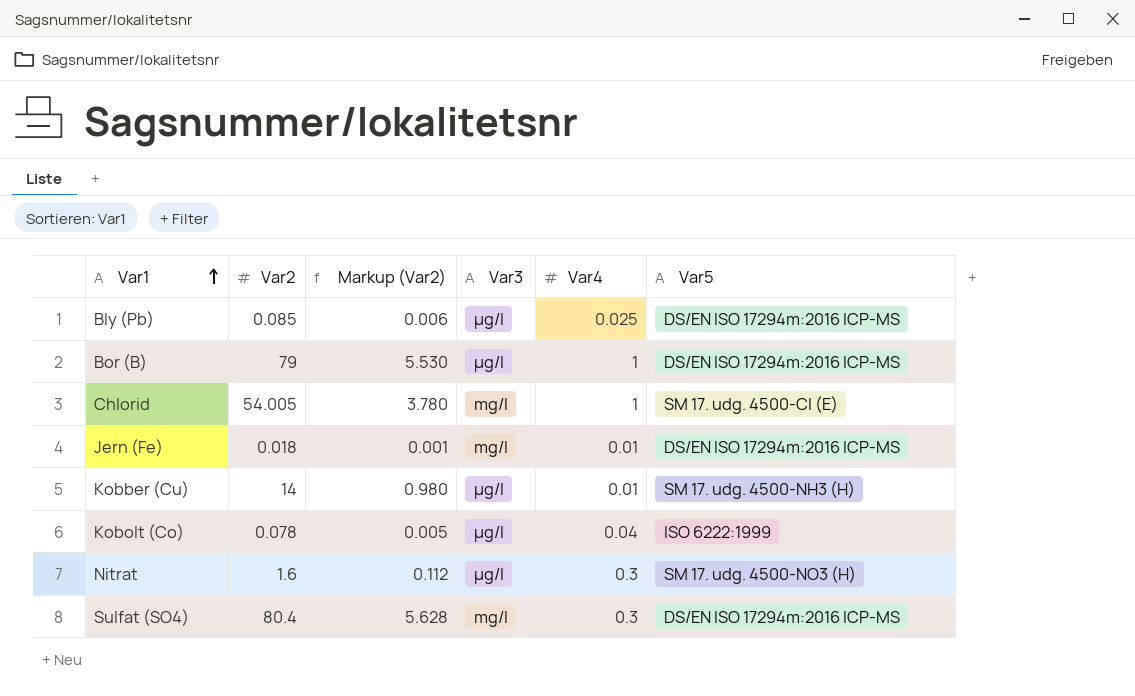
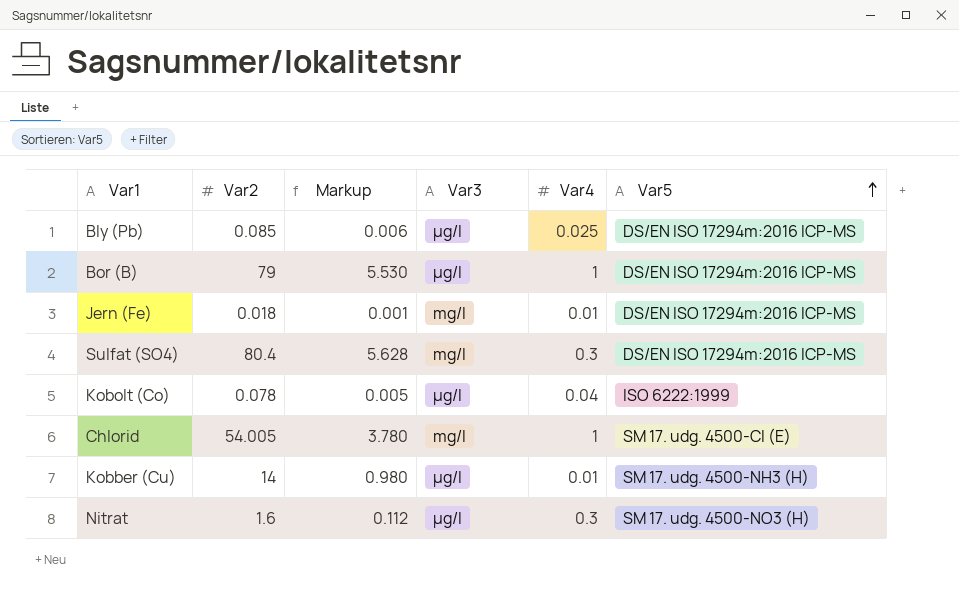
row order: Var1 ascending -> Var5 ascending
column name: Markup (Var2) -> Markup

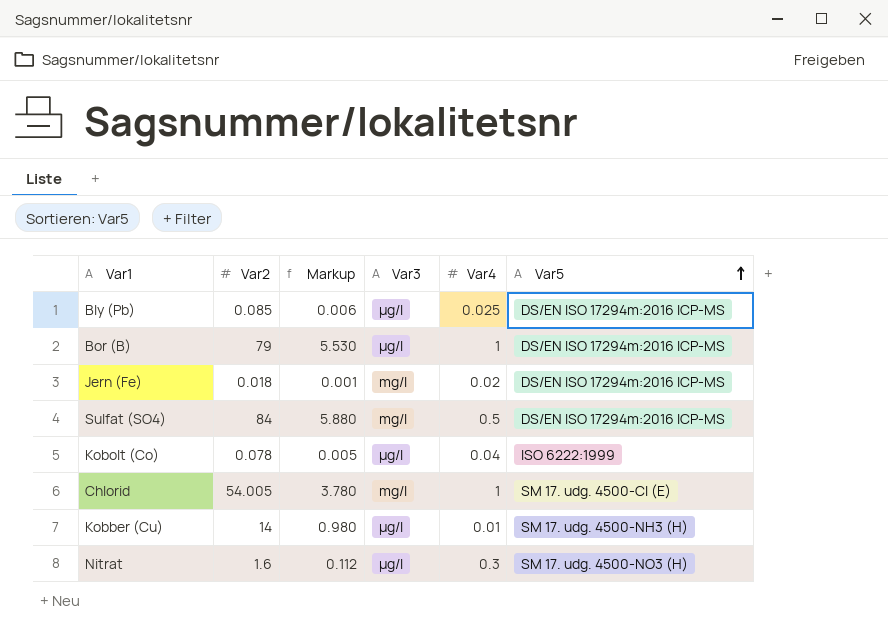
Jern (Fe) | Var4: 0.01 -> 0.02
Sulfat (SO4) | Var2: 80.4 -> 84
Sulfat (SO4) | Markup: 5.628 -> 5.880
Sulfat (SO4) | Var4: 0.3 -> 0.5

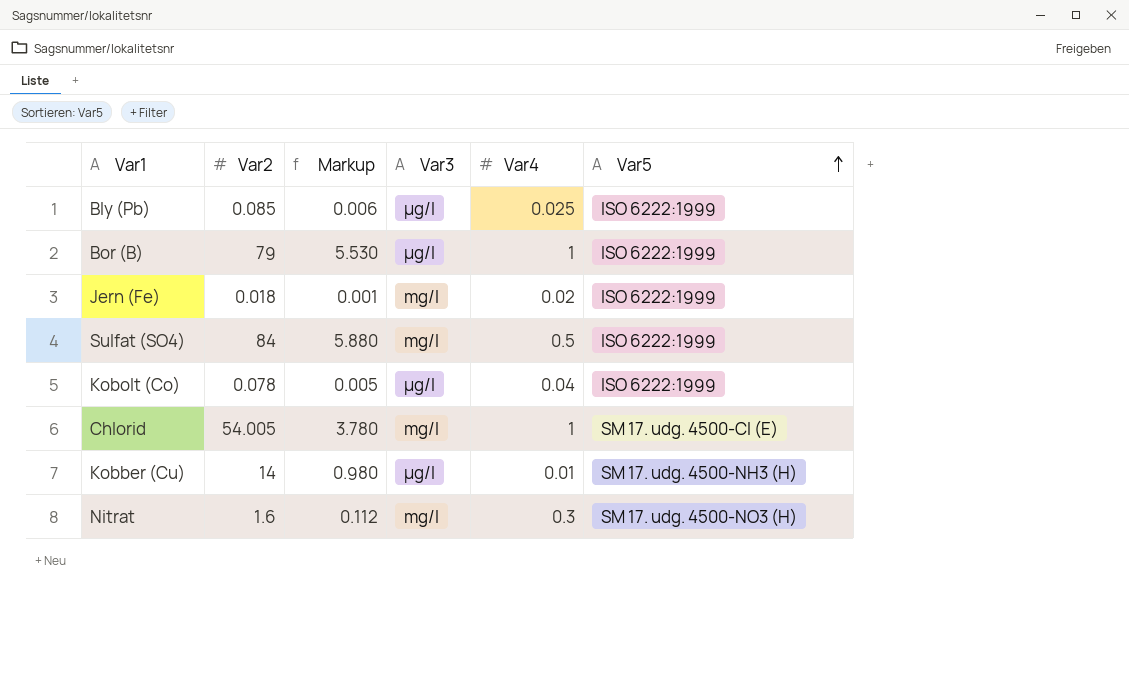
Bly (Pb) | Var5: DS/EN ISO 17294m:2016 ICP-MS -> ISO 6222:1999
Bor (B) | Var5: DS/EN ISO 17294m:2016 ICP-MS -> ISO 6222:1999
Jern (Fe) | Var5: DS/EN ISO 17294m:2016 ICP-MS -> ISO 6222:1999
Sulfat (SO4) | Var5: DS/EN ISO 17294m:2016 ICP-MS -> ISO 6222:1999
Nitrat | Var3: µg/l -> mg/l

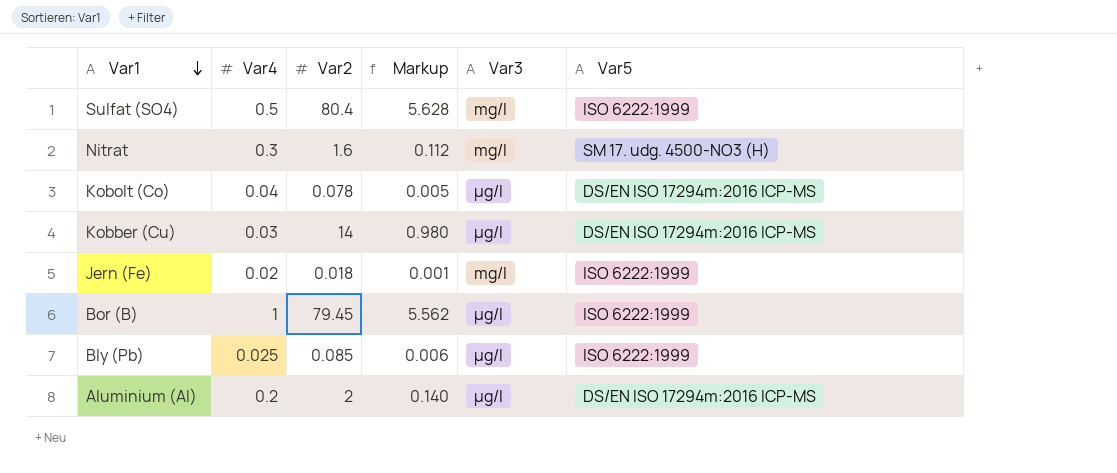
row order: Var5 ascending -> Var1 descending
column Var4 | position: 5 -> 2
row Chlorid: 54.005 | 3.780 | mg/l | 1 | SM 17. udg. 4500-Cl (E) -> none
Sulfat (SO4) | Var2: 84 -> 80.4
Sulfat (SO4) | Markup: 5.880 -> 5.628
Kobolt (Co) | Var5: ISO 6222:1999 -> DS/EN ISO 17294m:2016 ICP-MS
Kobber (Cu) | Var4: 0.01 -> 0.03
Kobber (Cu) | Var5: SM 17. udg. 4500-NH3 (H) -> DS/EN ISO 17294m:2016 ICP-MS
Bor (B) | Var2: 79 -> 79.45
Bor (B) | Markup: 5.530 -> 5.562
row Aluminium (Al): none -> 0.2 | 2 | 0.140 | µg/l | DS/EN ISO 17294m:2016 ICP-MS

